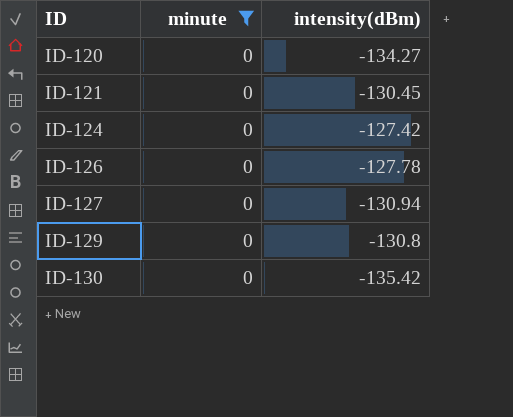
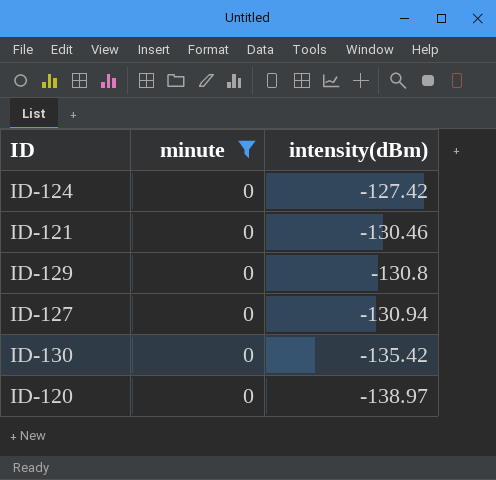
row order: ID ascending -> intensity(dBm) descending
row ID-126: 0 | -127.78 -> none
ID-121 | intensity(dBm): -130.45 -> -130.46
ID-120 | intensity(dBm): -134.27 -> -138.97

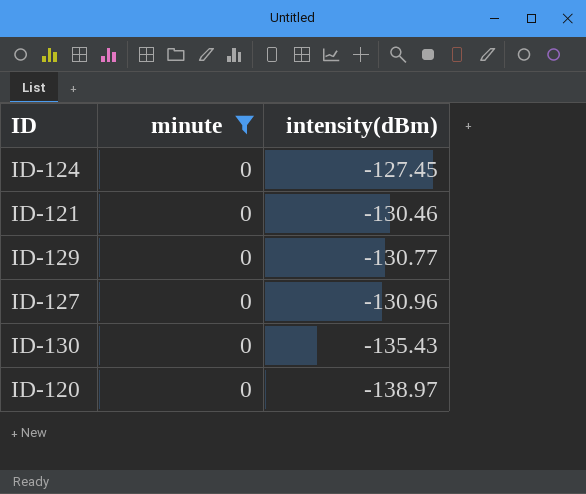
ID-124 | intensity(dBm): -127.42 -> -127.45
ID-129 | intensity(dBm): -130.8 -> -130.77
ID-127 | intensity(dBm): -130.94 -> -130.96
ID-130 | intensity(dBm): -135.42 -> -135.43

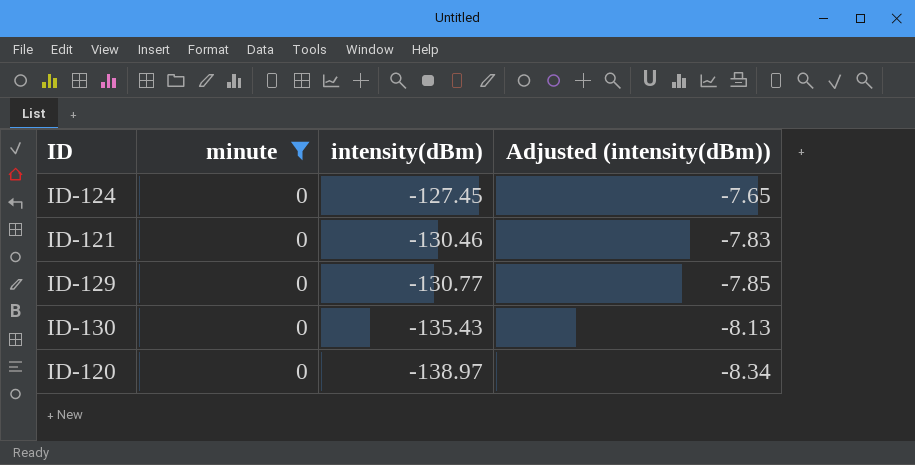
column Adjusted (intensity(dBm)) | formula: none -> [intensity(dBm)] * 0.06
row ID-127: 0 | -130.96 -> none

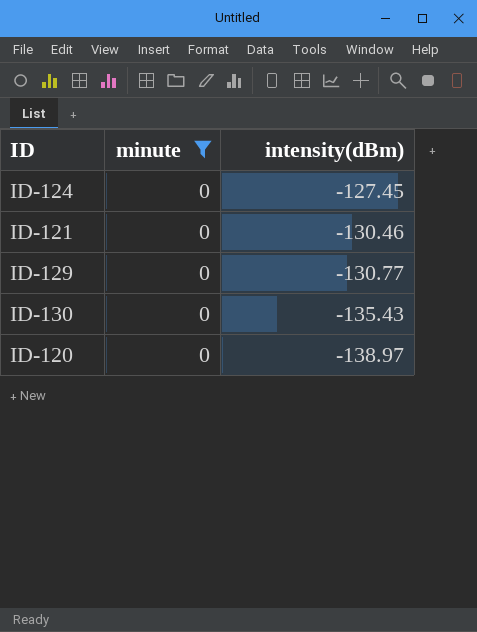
column Adjusted (intensity(dBm)) | formula: [intensity(dBm)] * 0.06 -> none

